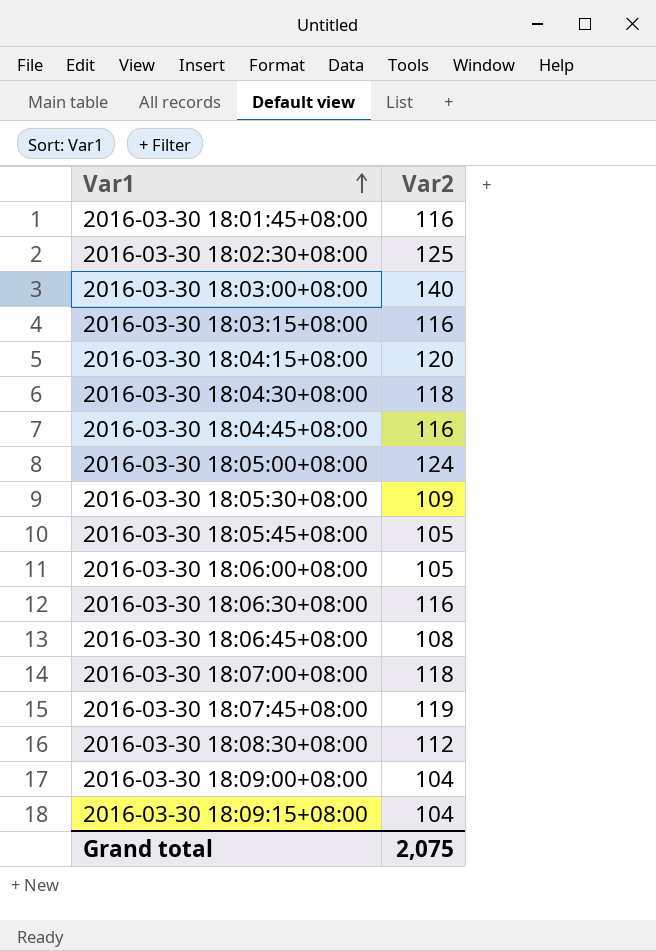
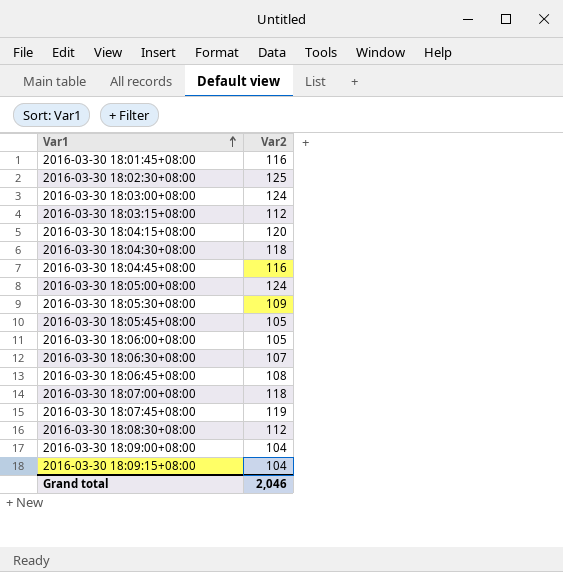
2016-03-30 18:03:00+08:00 | Var2: 140 -> 124
2016-03-30 18:03:15+08:00 | Var2: 116 -> 112
2016-03-30 18:06:30+08:00 | Var2: 116 -> 107
Grand total | Var2: 2,075 -> 2,046

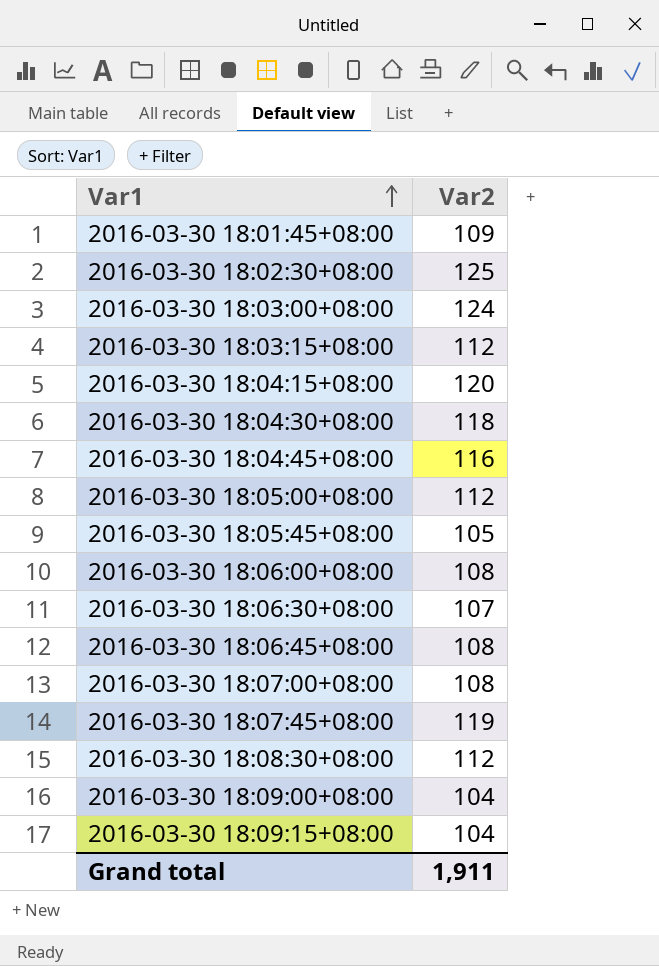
row 2016-03-30 18:05:30+08:00: 109 -> none
2016-03-30 18:01:45+08:00 | Var2: 116 -> 109
2016-03-30 18:05:00+08:00 | Var2: 124 -> 112
2016-03-30 18:06:00+08:00 | Var2: 105 -> 108
2016-03-30 18:07:00+08:00 | Var2: 118 -> 108
Grand total | Var2: 2,046 -> 1,911

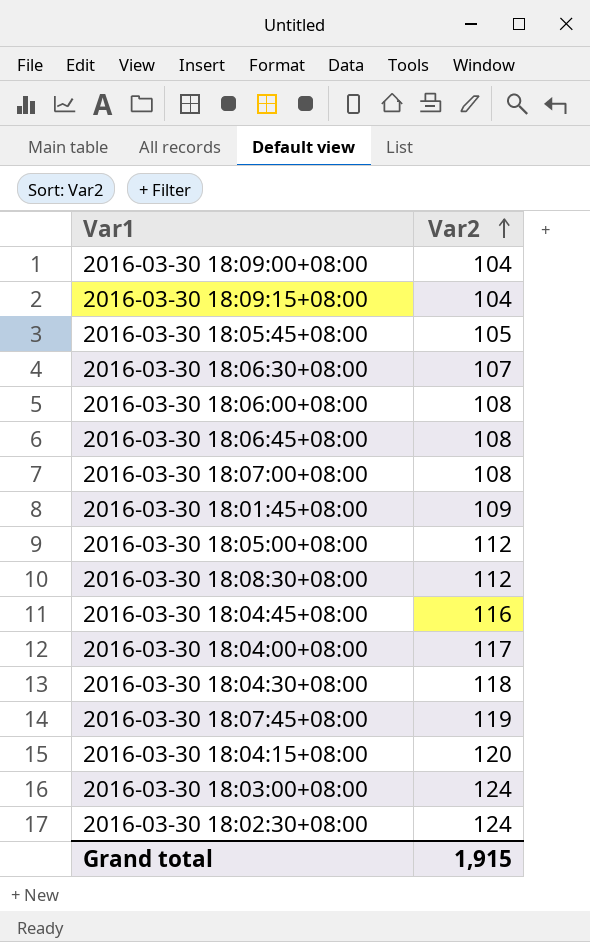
row order: Var1 ascending -> Var2 ascending
row 2016-03-30 18:03:15+08:00: 112 -> none
row 2016-03-30 18:04:00+08:00: none -> 117
2016-03-30 18:02:30+08:00 | Var2: 125 -> 124
Grand total | Var2: 1,911 -> 1,915

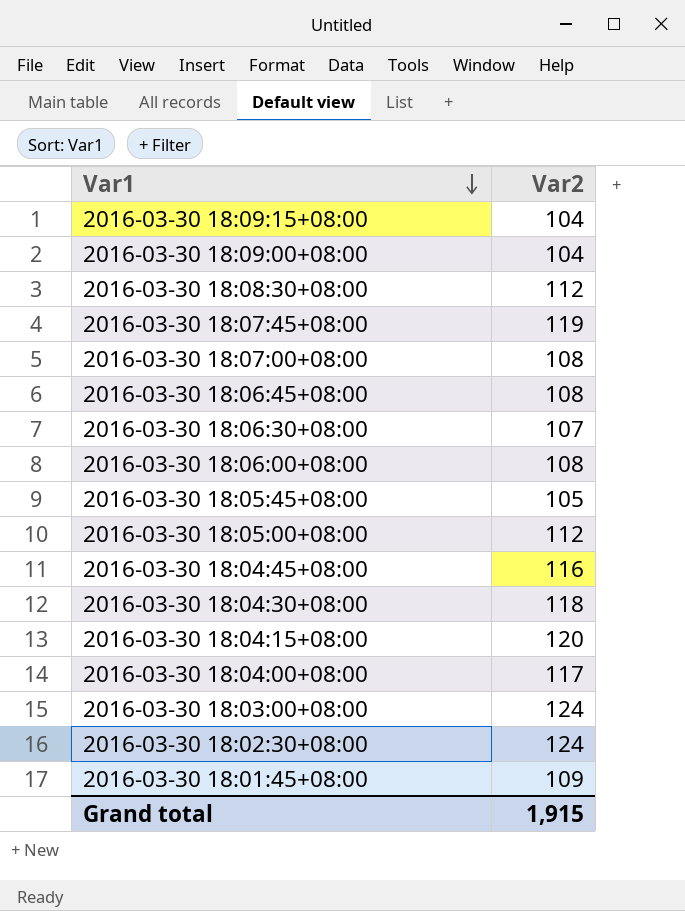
row order: Var2 ascending -> Var1 descending

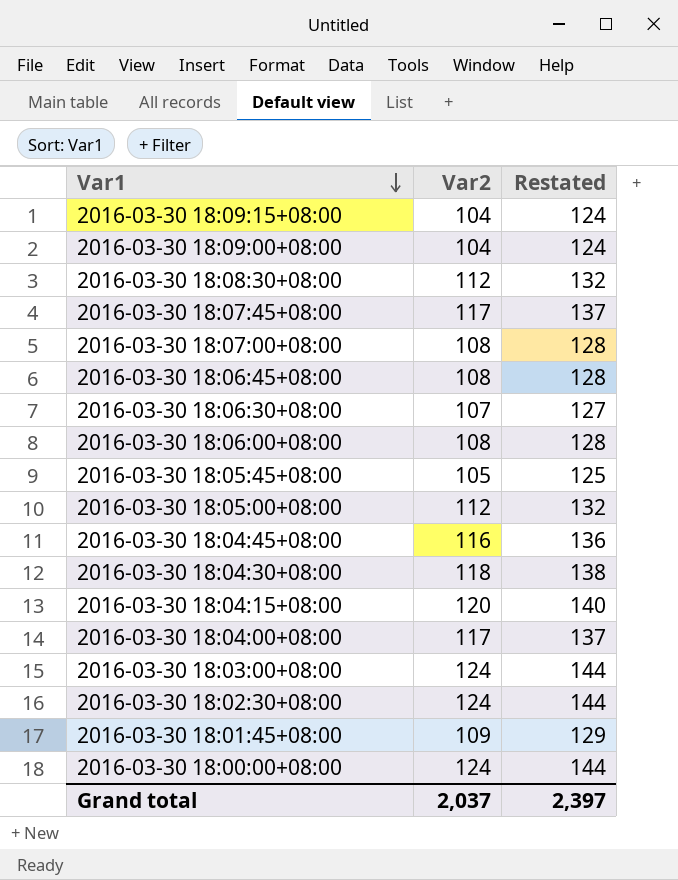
column Restated | formula: none -> [Var2] + 20
2016-03-30 18:07:45+08:00 | Var2: 119 -> 117
row 2016-03-30 18:00:00+08:00: none -> 124 | 144
Grand total | Var2: 1,915 -> 2,037

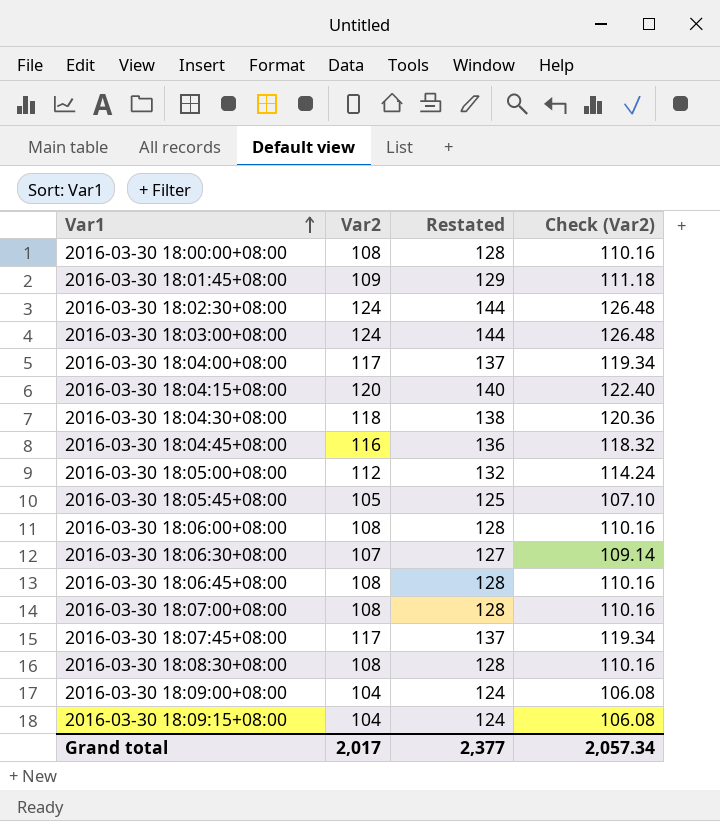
row order: Var1 descending -> Var1 ascending
column Check (Var2) | formula: none -> [Var2] * 1.02
2016-03-30 18:00:00+08:00 | Var2: 124 -> 108
2016-03-30 18:00:00+08:00 | Restated: 144 -> 128
2016-03-30 18:08:30+08:00 | Var2: 112 -> 108
2016-03-30 18:08:30+08:00 | Restated: 132 -> 128
Grand total | Var2: 2,037 -> 2,017
Grand total | Restated: 2,397 -> 2,377

